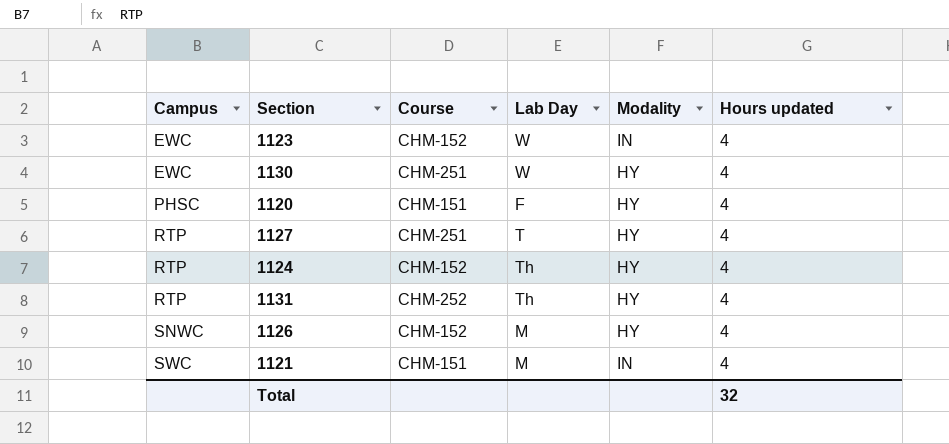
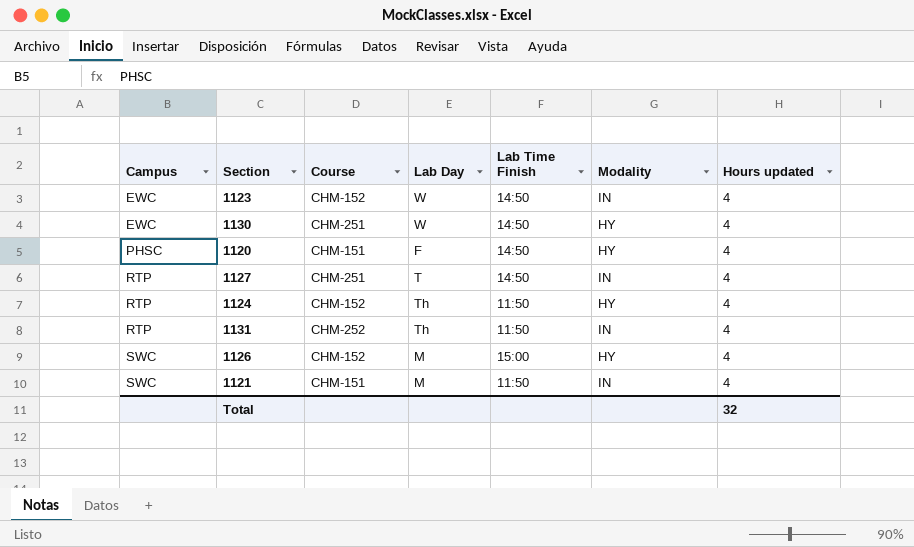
column Lab Time Finish | position: none -> 5
1127 | Modality: HY -> IN
1131 | Modality: HY -> IN
1126 | Campus: SNWC -> SWC

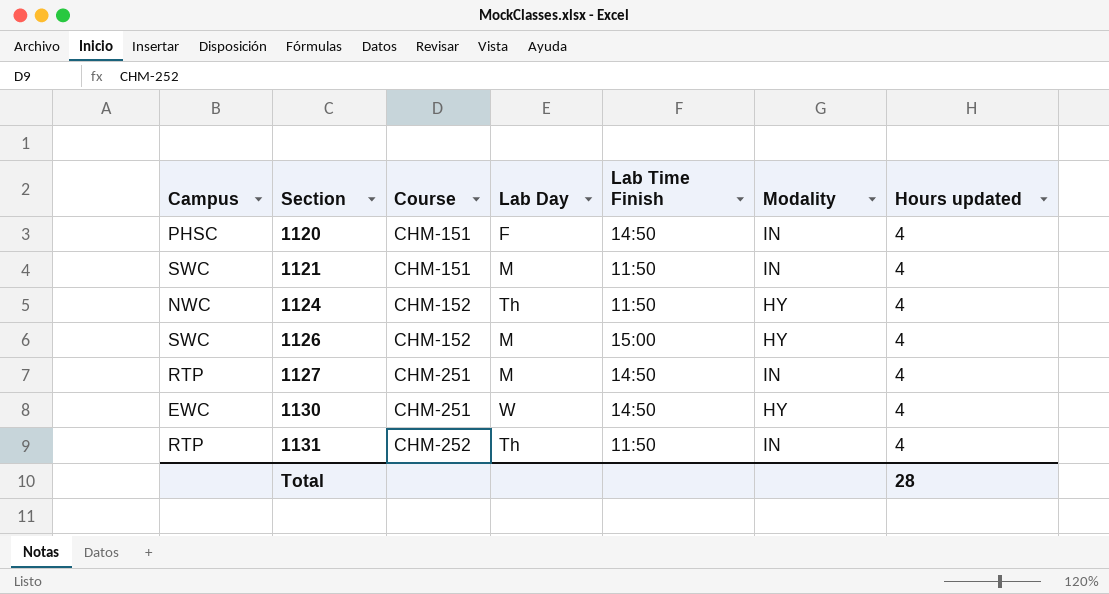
row order: Campus ascending -> Section ascending
row 1123: EWC | CHM-152 | W | 14:50 | IN | 4 -> none
1120 | Modality: HY -> IN
1124 | Campus: RTP -> NWC
1127 | Lab Day: T -> M
Total | Hours updated: 32 -> 28

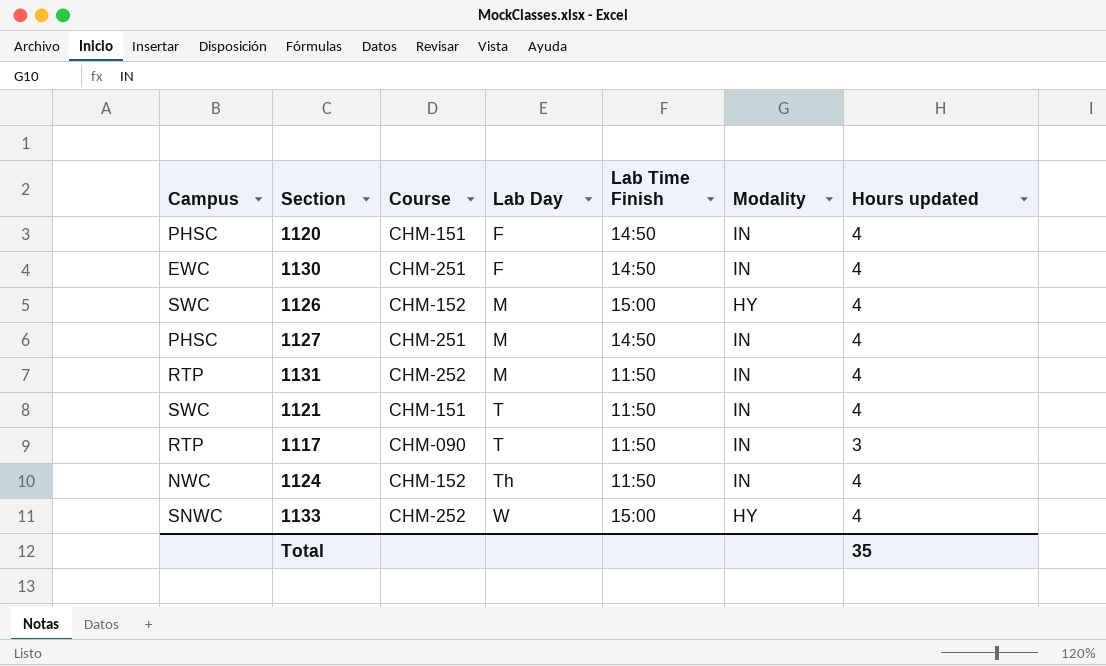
row order: Section ascending -> Lab Day ascending
1130 | Lab Day: W -> F
1130 | Modality: HY -> IN
1127 | Campus: RTP -> PHSC
1131 | Lab Day: Th -> M
1121 | Lab Day: M -> T
row 1117: none -> RTP | CHM-090 | T | 11:50 | IN | 3
1124 | Modality: HY -> IN
row 1133: none -> SNWC | CHM-252 | W | 15:00 | HY | 4
Total | Hours updated: 28 -> 35

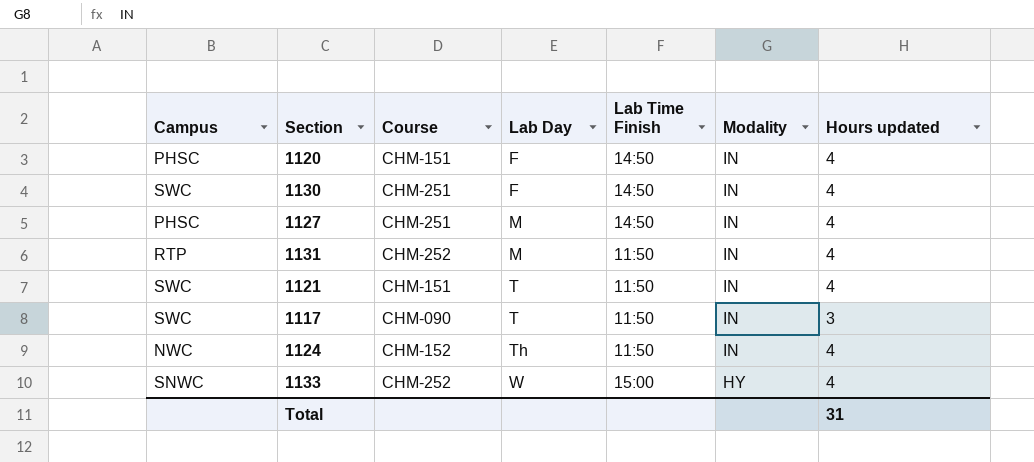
row 1126: SWC | CHM-152 | M | 15:00 | HY | 4 -> none
1130 | Campus: EWC -> SWC
1117 | Campus: RTP -> SWC
Total | Hours updated: 35 -> 31

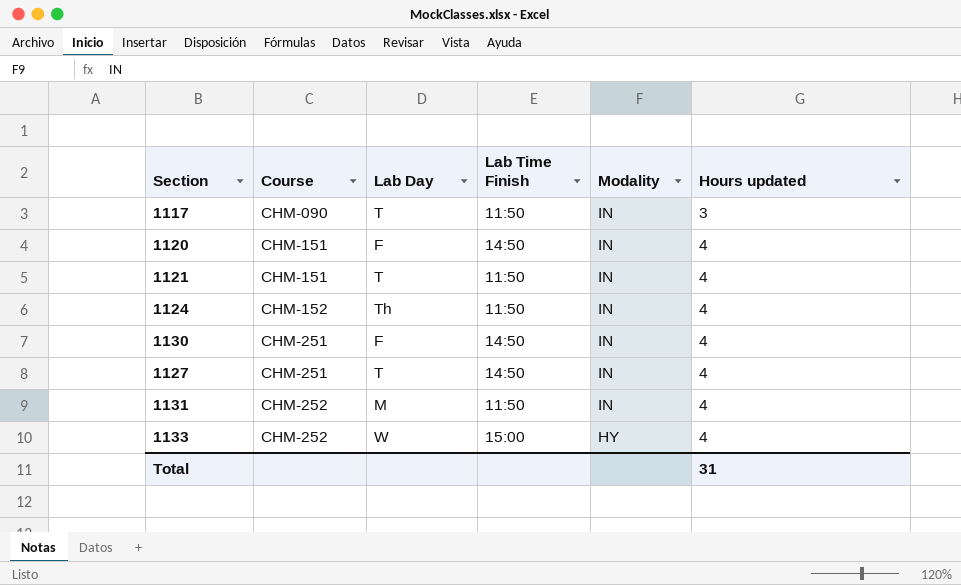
row order: Lab Day ascending -> Course ascending
column Campus | position: 1 -> none
1127 | Lab Day: M -> T

